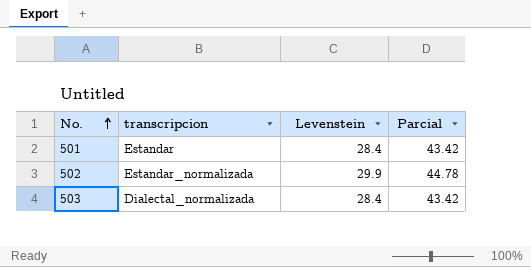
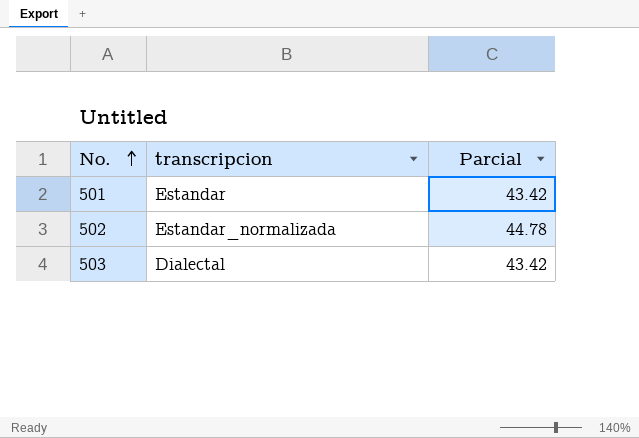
column Levenstein | position: 3 -> none
503 | transcripcion: Dialectal_normalizada -> Dialectal

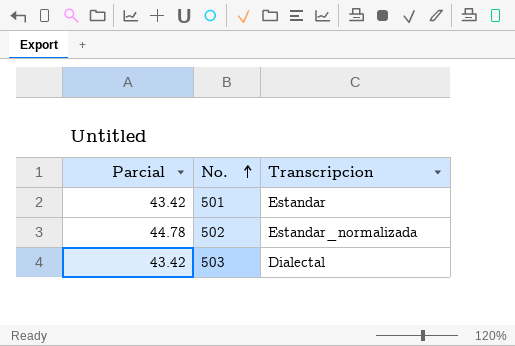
column Parcial | position: 3 -> 1
column name: transcripcion -> Transcripcion

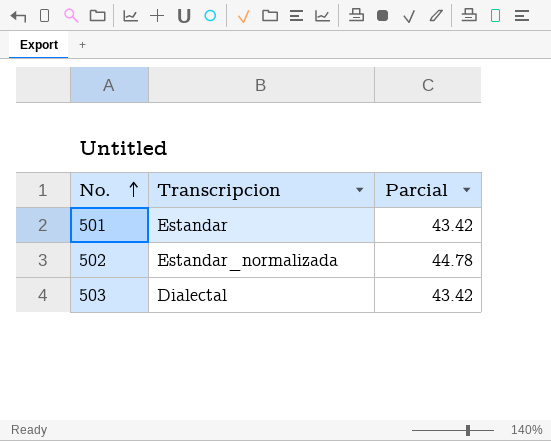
column Parcial | position: 1 -> 3

